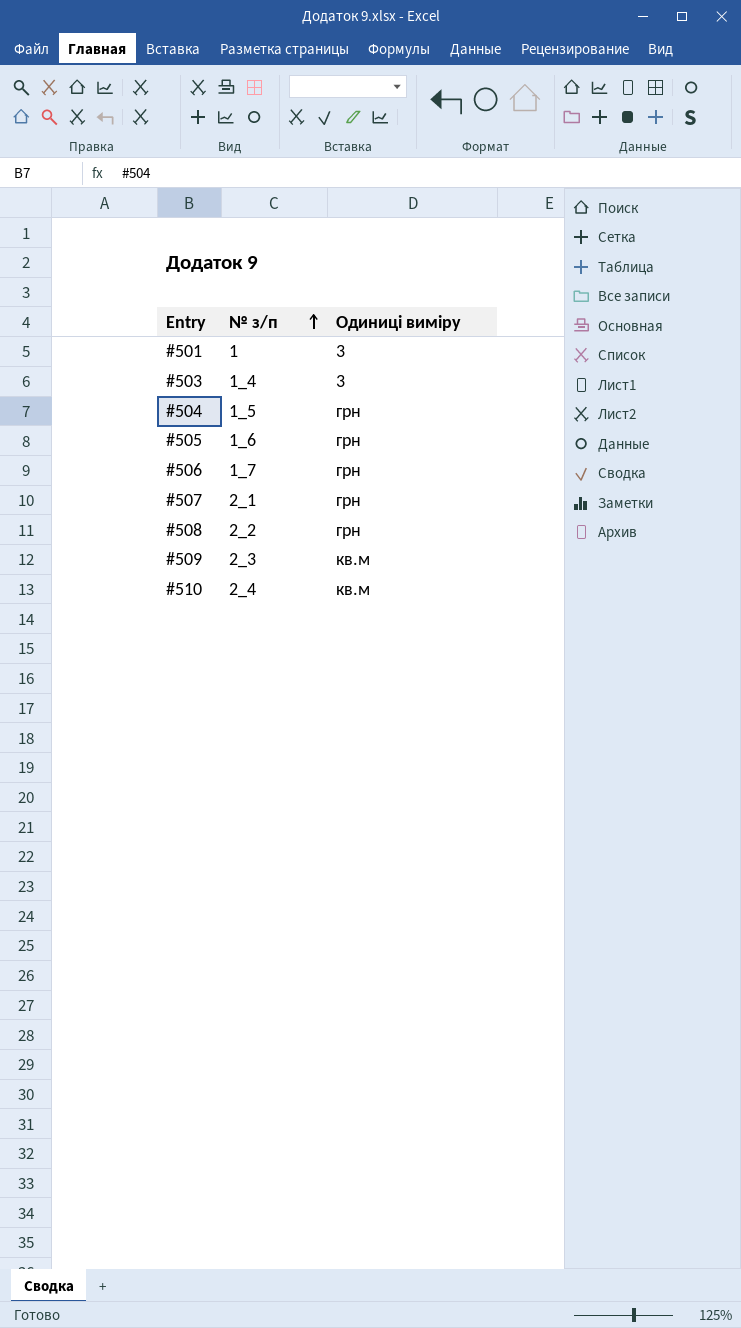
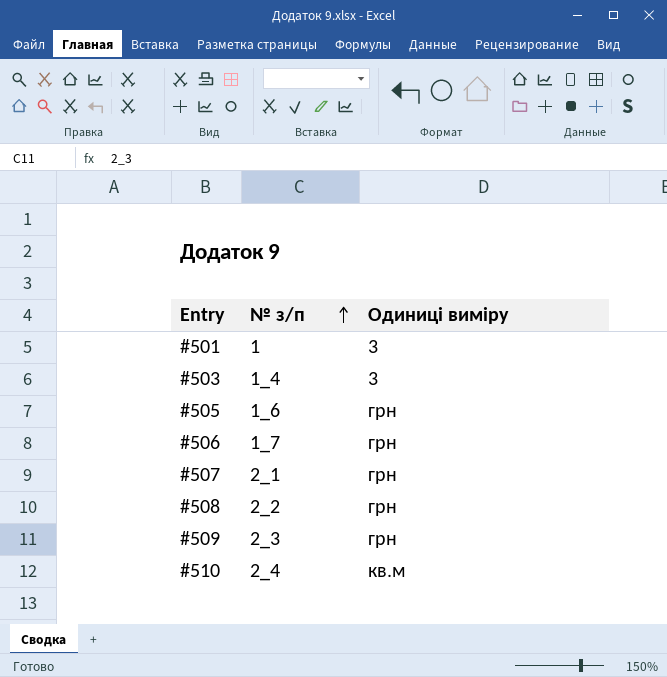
row #504: 1_5 | грн -> none
#509 | Одиниці виміру: кв.м -> грн

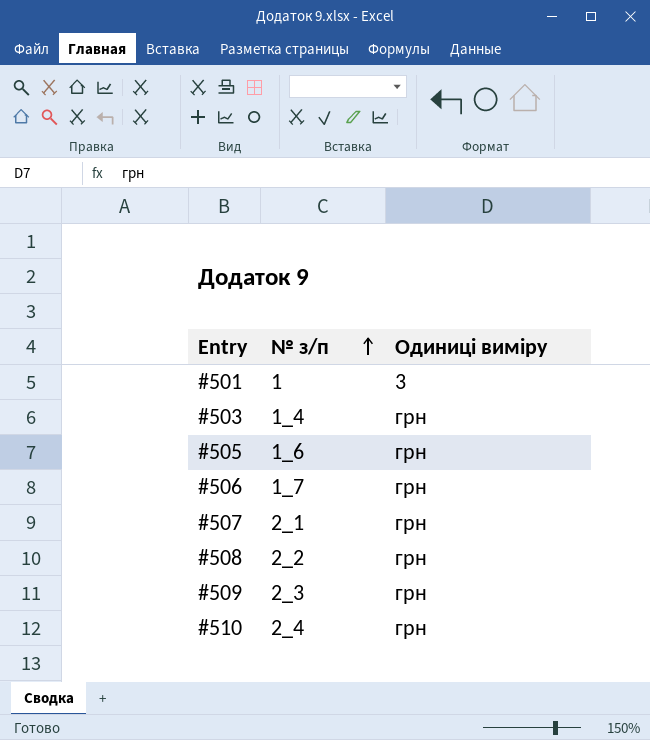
#503 | Одиниці виміру: 3 -> грн
#510 | Одиниці виміру: кв.м -> грн

